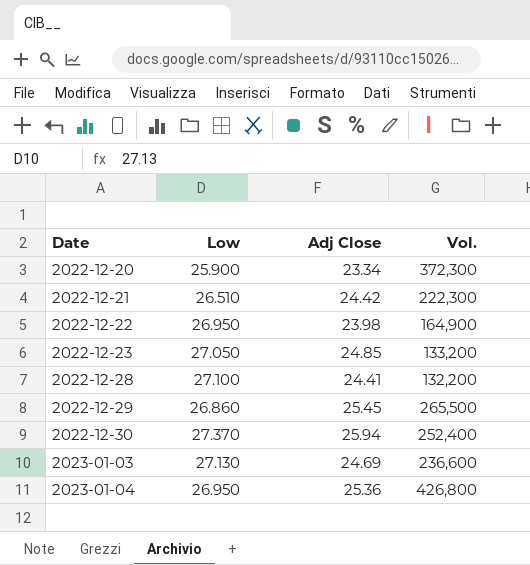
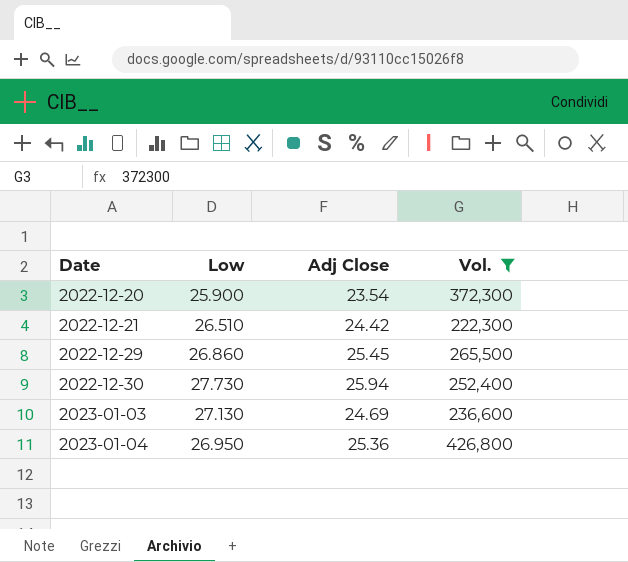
filter: none -> Vol. >= 222,300
2022-12-20 | Adj Close: 23.34 -> 23.54
2022-12-30 | Low: 27.370 -> 27.730

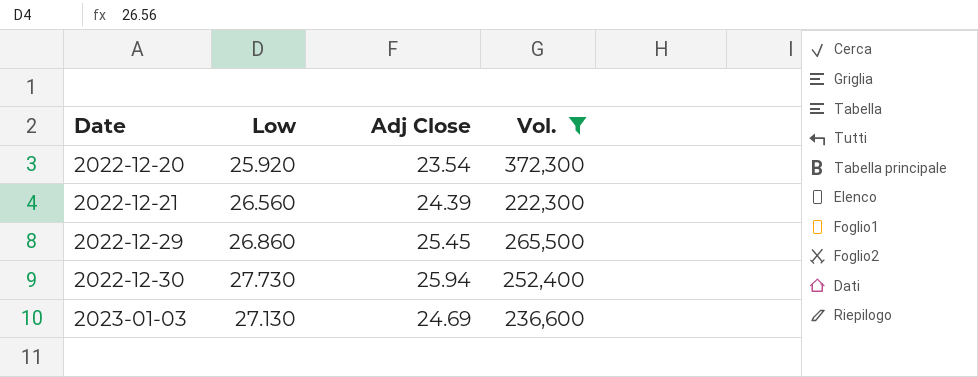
row 2023-01-04: 26.950 | 25.36 | 426,800 -> none
2022-12-20 | Low: 25.900 -> 25.920
2022-12-21 | Low: 26.510 -> 26.560
2022-12-21 | Adj Close: 24.42 -> 24.39

